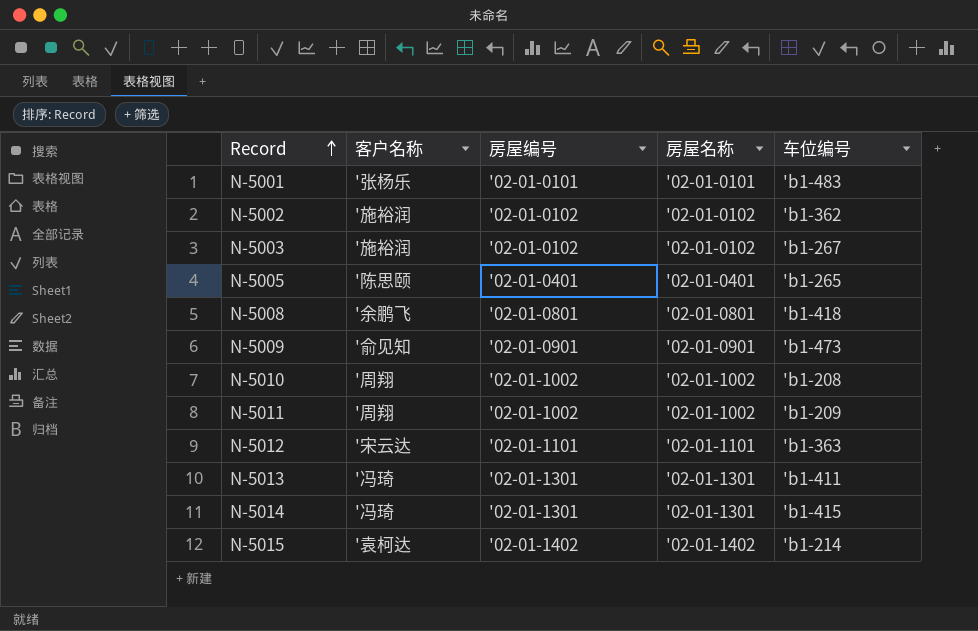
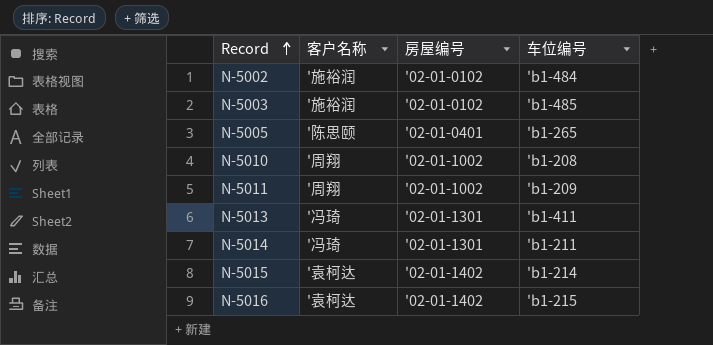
column 房屋名称 | position: 4 -> none
row N-5001: '张杨乐 | '02-01-0101 | '02-01-0101 | 'b1-483 -> none
row N-5008: '余鹏飞 | '02-01-0801 | '02-01-0801 | 'b1-418 -> none
row N-5009: '俞见知 | '02-01-0901 | '02-01-0901 | 'b1-473 -> none
row N-5012: '宋云达 | '02-01-1101 | '02-01-1101 | 'b1-363 -> none
N-5002 | 车位编号: 'b1-362 -> 'b1-484
N-5003 | 车位编号: 'b1-267 -> 'b1-485
N-5014 | 车位编号: 'b1-415 -> 'b1-211
row N-5016: none -> '袁柯达 | '02-01-1402 | 'b1-215

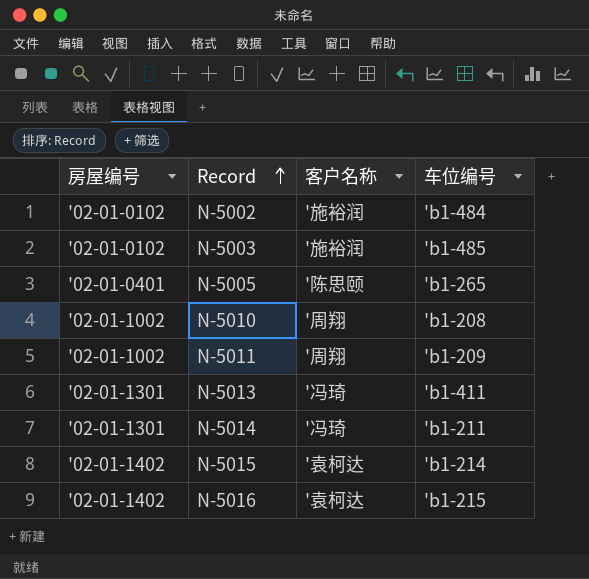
column 房屋编号 | position: 3 -> 1

